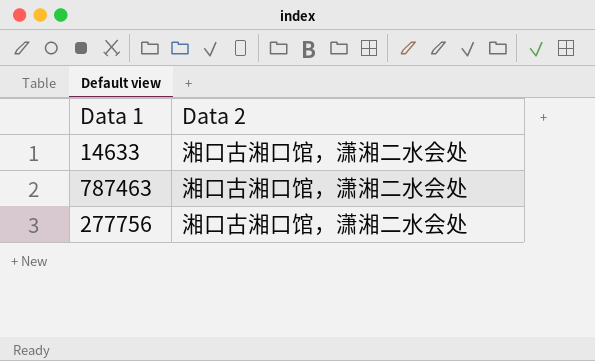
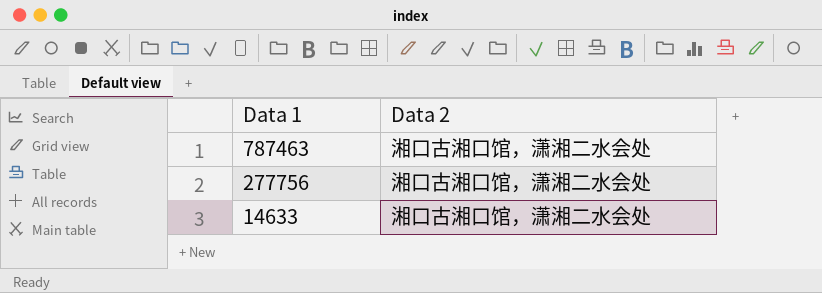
row order: none -> Data 1 descending

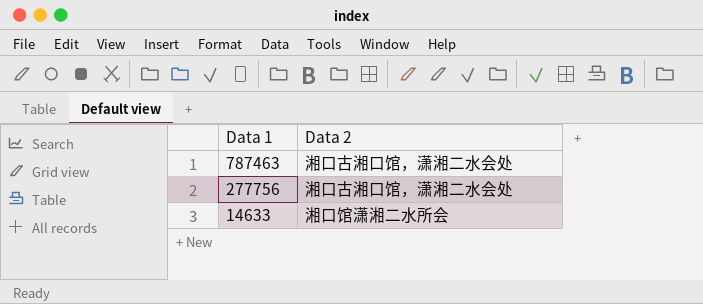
14633 | Data 2: 湘口古湘口馆，潇湘二水会处 -> 湘口馆潇湘二水所会

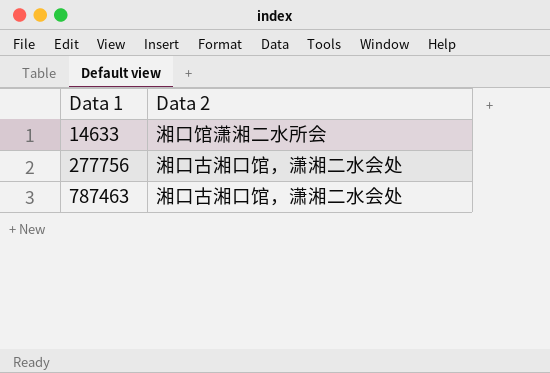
row order: Data 1 descending -> Data 1 ascending

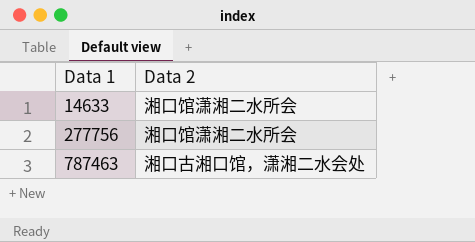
277756 | Data 2: 湘口古湘口馆，潇湘二水会处 -> 湘口馆潇湘二水所会

